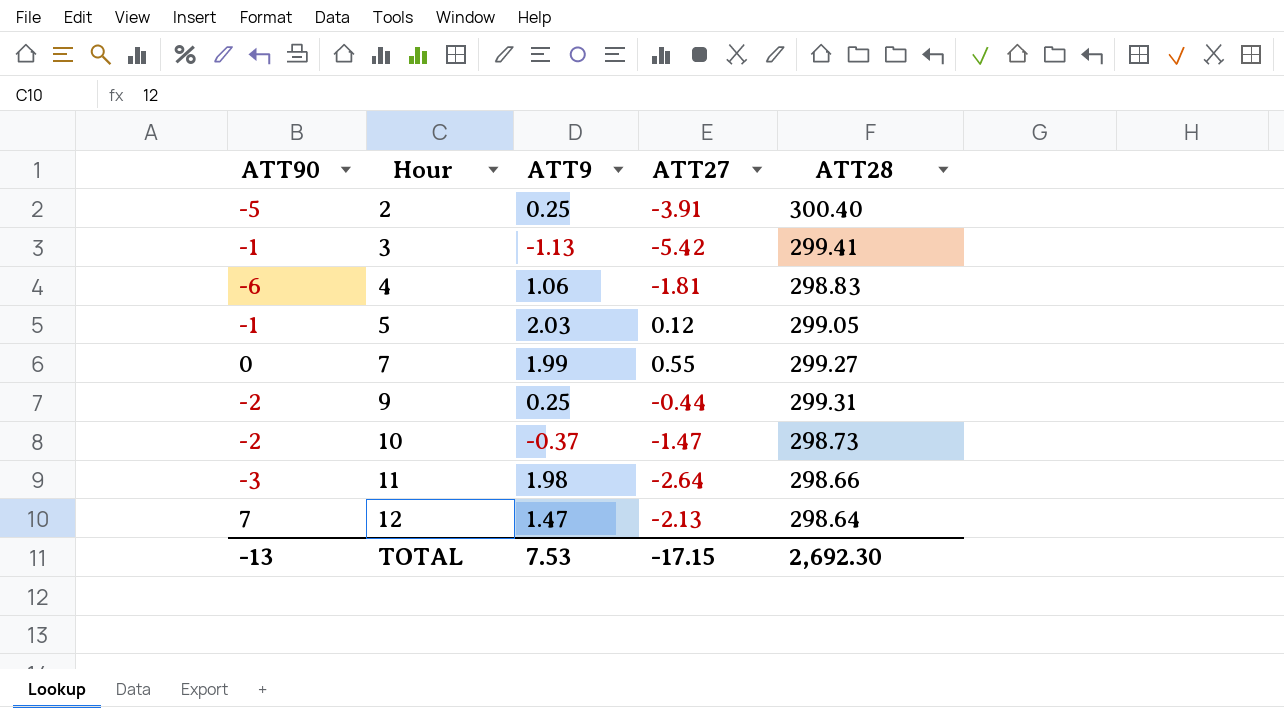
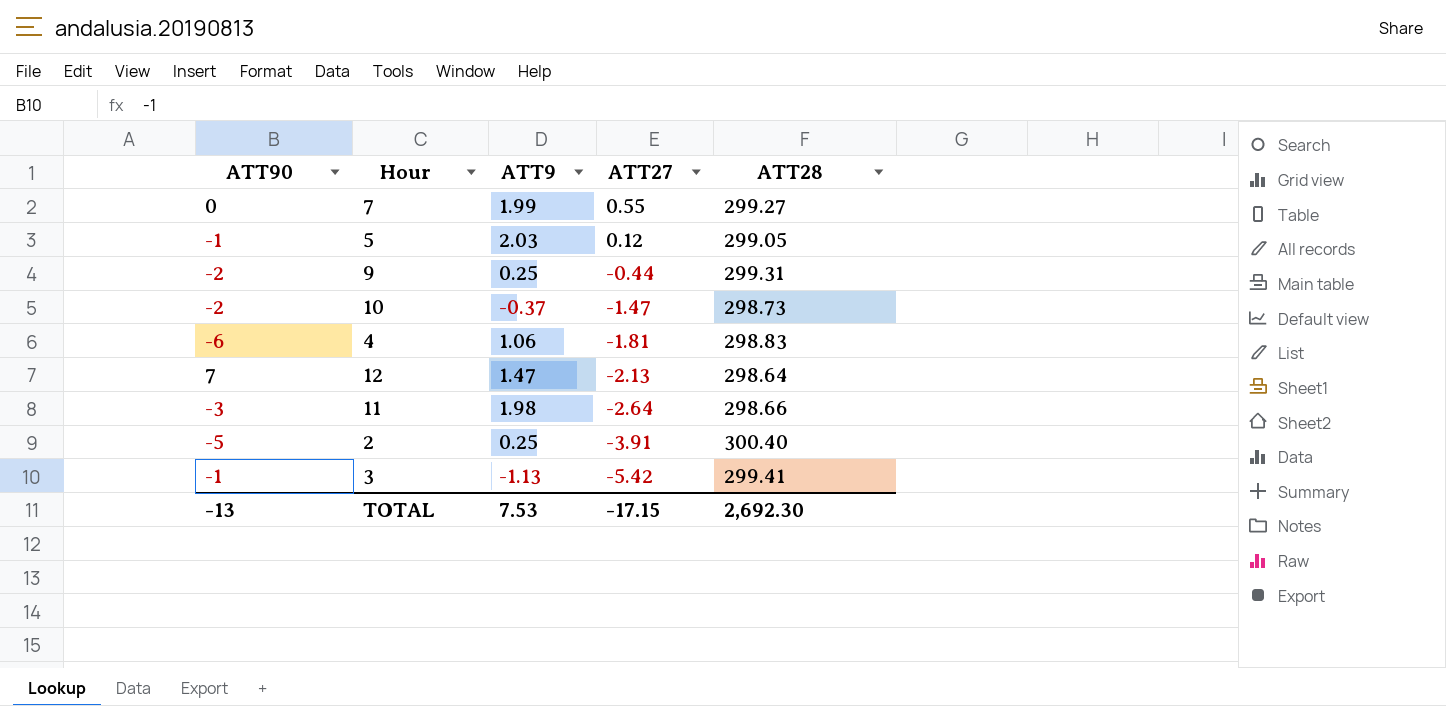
row order: Hour ascending -> ATT27 descending

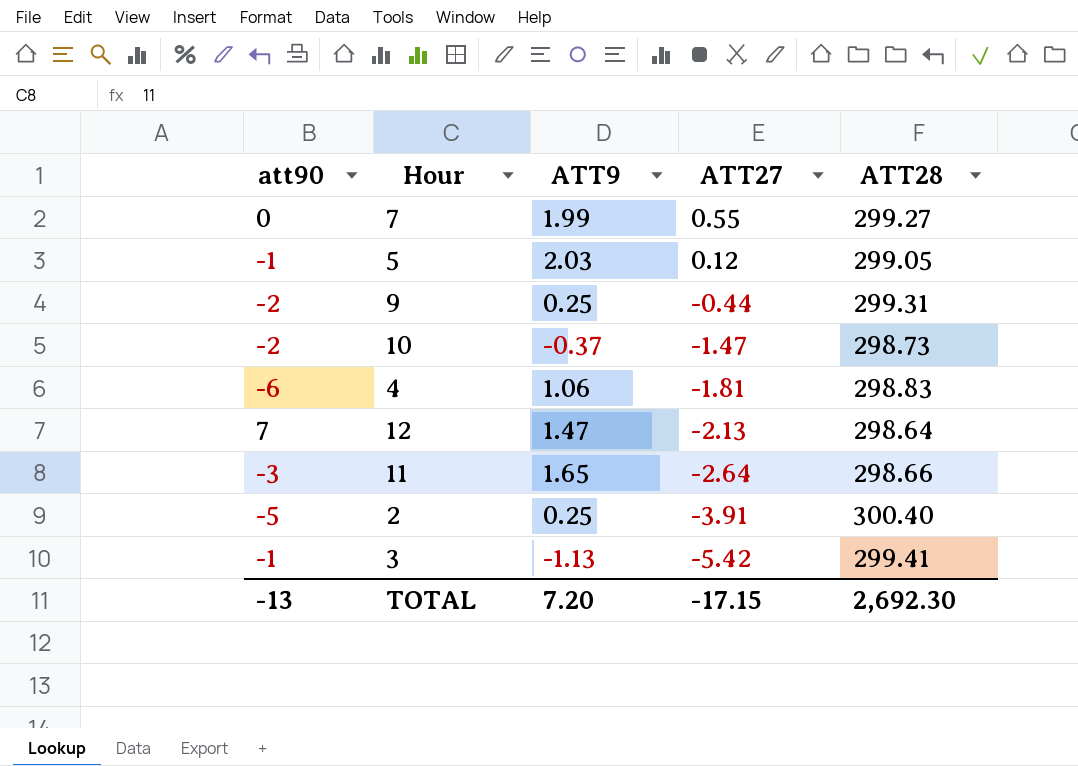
column name: ATT90 -> att90
11 | ATT9: 1.98 -> 1.65
TOTAL | ATT9: 7.53 -> 7.20

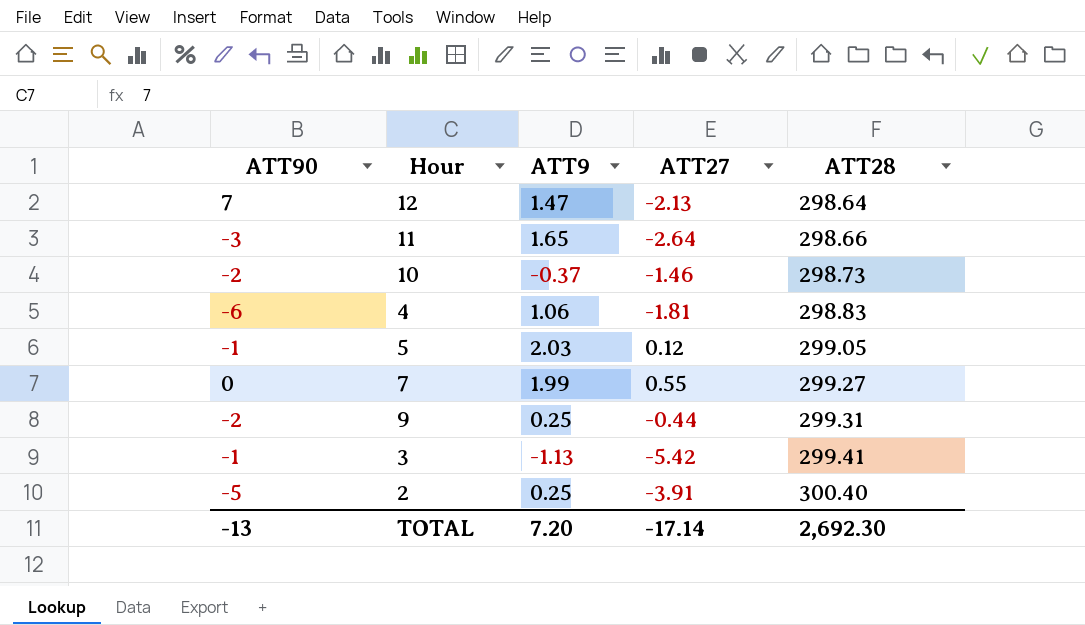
row order: ATT27 descending -> ATT28 ascending
column name: att90 -> ATT90
10 | ATT27: -1.47 -> -1.46
TOTAL | ATT27: -17.15 -> -17.14

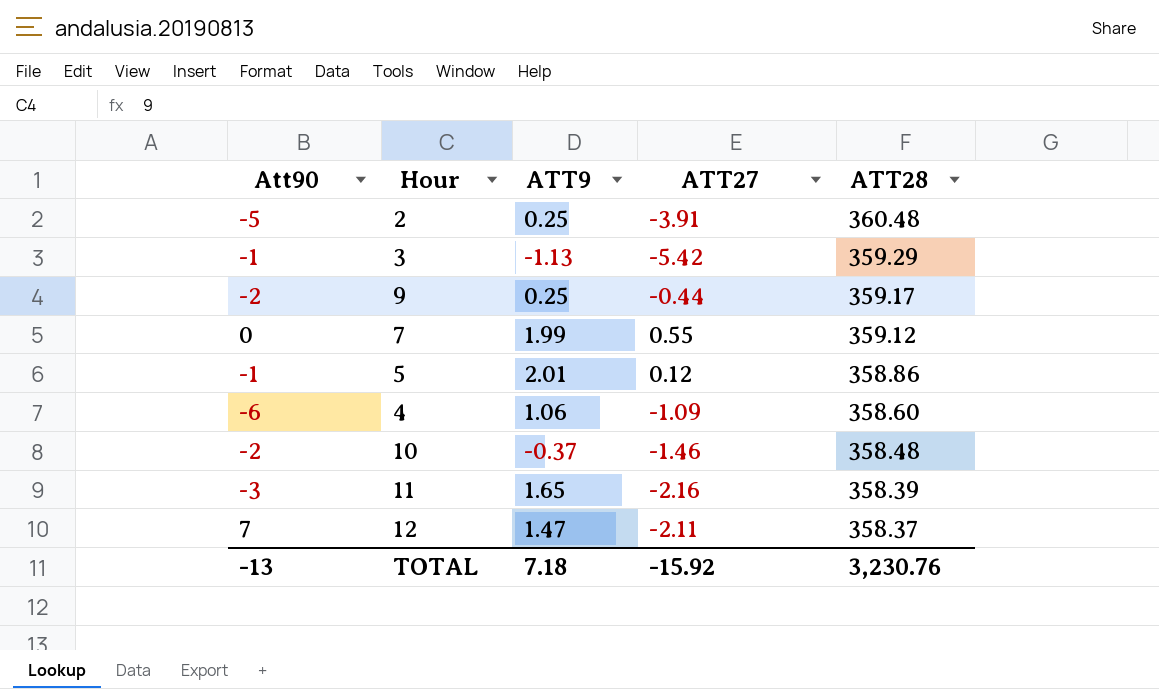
row order: ATT28 ascending -> ATT28 descending
column name: ATT90 -> Att90
2 | ATT28: 300.40 -> 360.48
3 | ATT28: 299.41 -> 359.29
9 | ATT28: 299.31 -> 359.17
7 | ATT28: 299.27 -> 359.12
5 | ATT9: 2.03 -> 2.01
5 | ATT28: 299.05 -> 358.86
4 | ATT27: -1.81 -> -1.09
4 | ATT28: 298.83 -> 358.60
10 | ATT28: 298.73 -> 358.48
11 | ATT27: -2.64 -> -2.16
11 | ATT28: 298.66 -> 358.39
12 | ATT27: -2.13 -> -2.11
12 | ATT28: 298.64 -> 358.37
TOTAL | ATT9: 7.20 -> 7.18
TOTAL | ATT27: -17.14 -> -15.92
TOTAL | ATT28: 2,692.30 -> 3,230.76

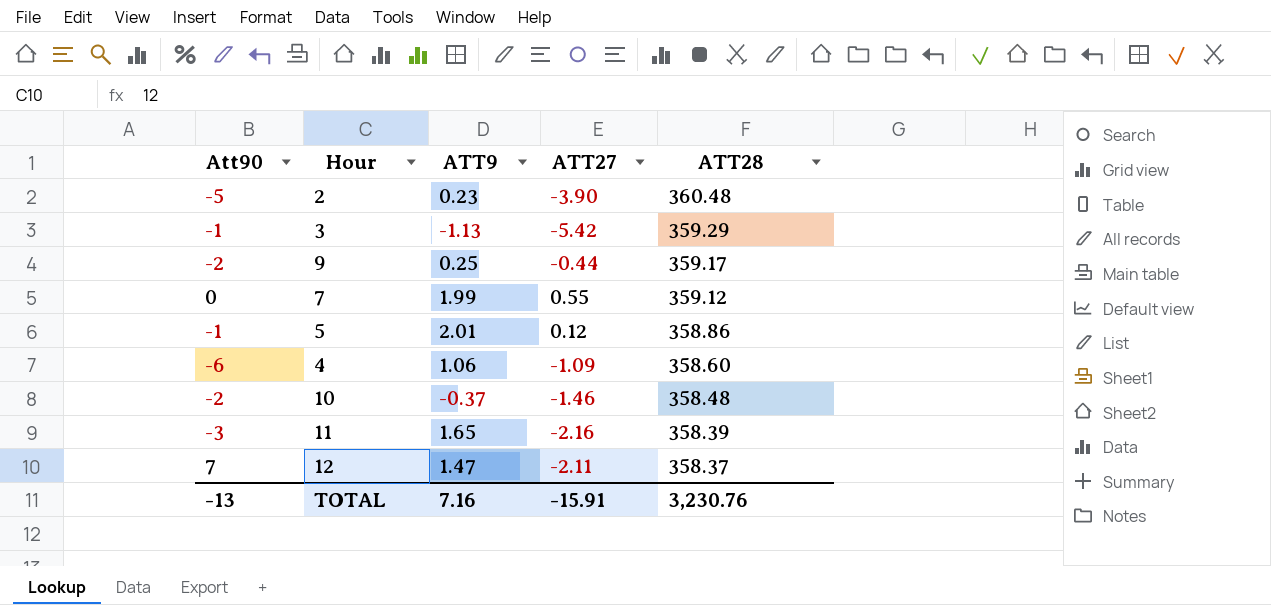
2 | ATT9: 0.25 -> 0.23
2 | ATT27: -3.91 -> -3.90
TOTAL | ATT9: 7.18 -> 7.16
TOTAL | ATT27: -15.92 -> -15.91

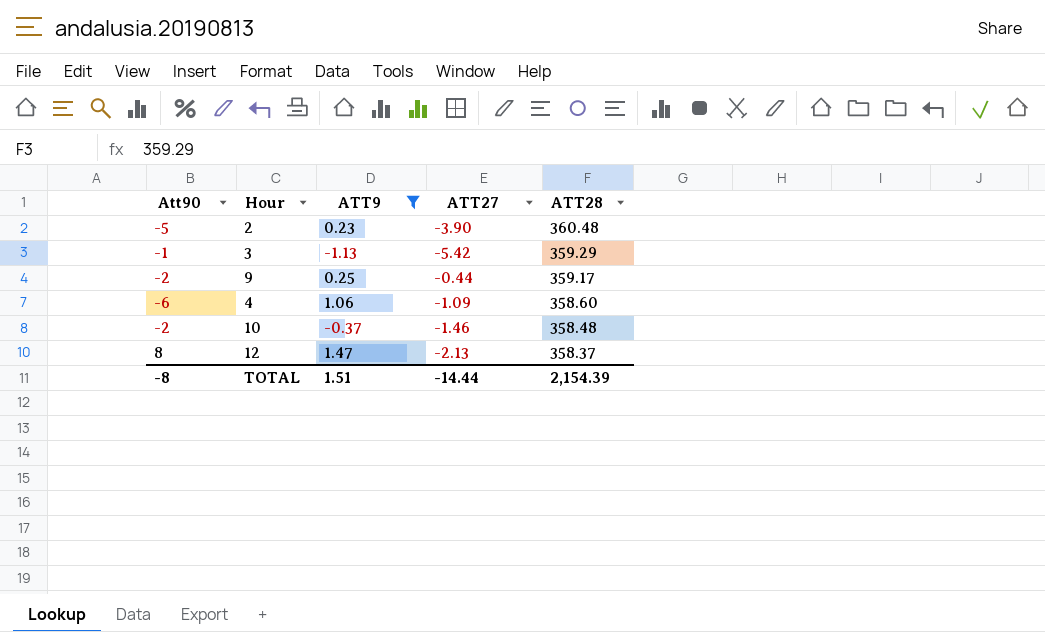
filter: none -> ATT9 <= 1.47
12 | Att90: 7 -> 8
12 | ATT27: -2.11 -> -2.13
TOTAL | Att90: -13 -> -8
TOTAL | ATT9: 7.16 -> 1.51
TOTAL | ATT27: -15.91 -> -14.44
TOTAL | ATT28: 3,230.76 -> 2,154.39

